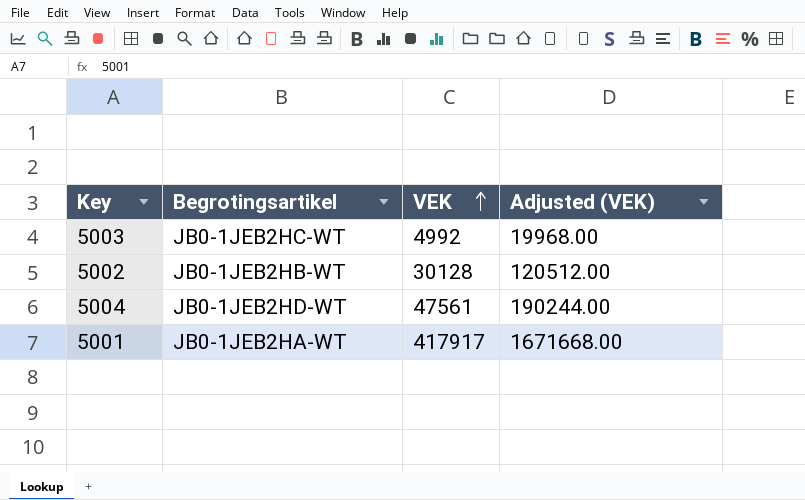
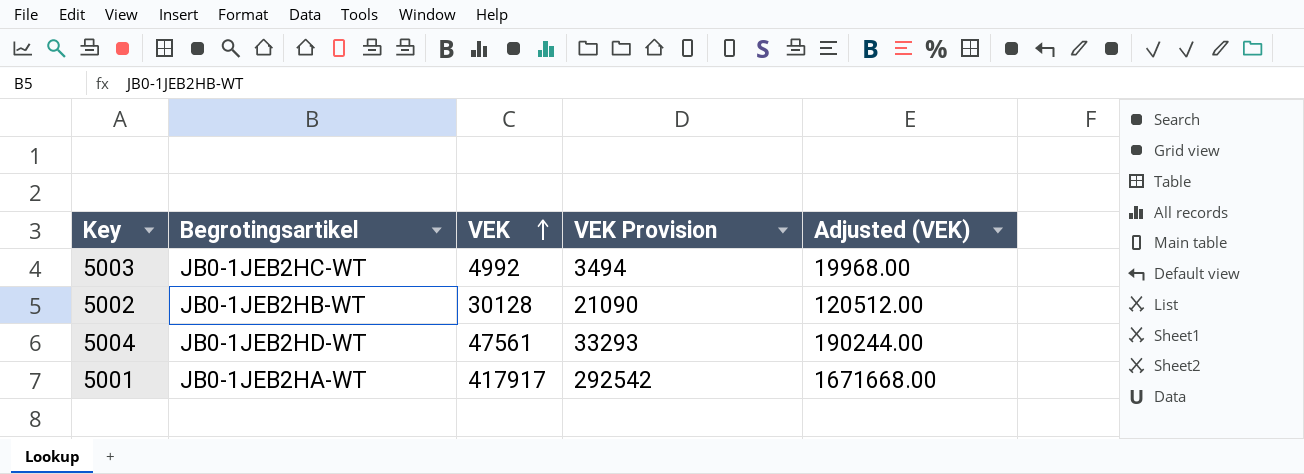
column VEK Provision | formula: none -> [VEK] * 0.7

